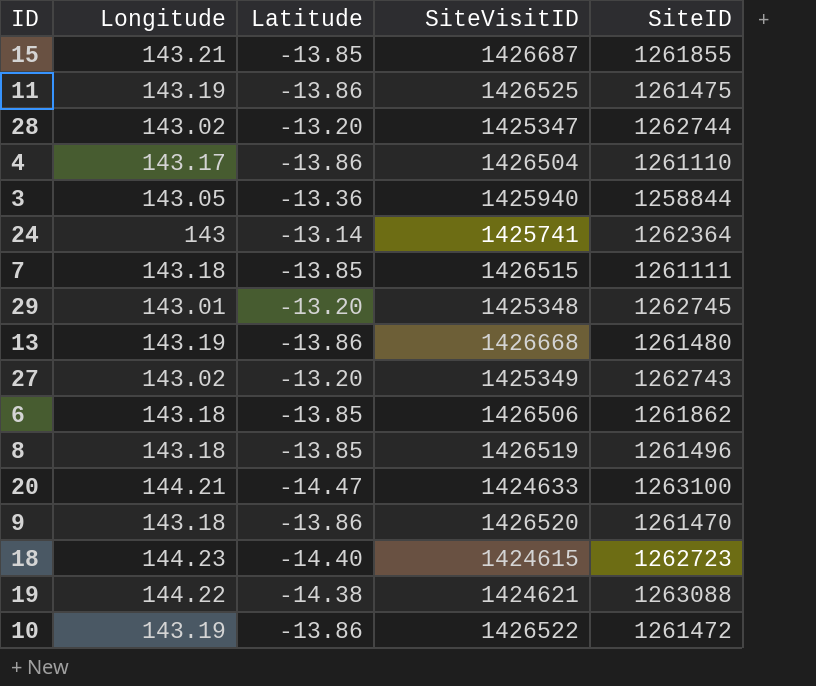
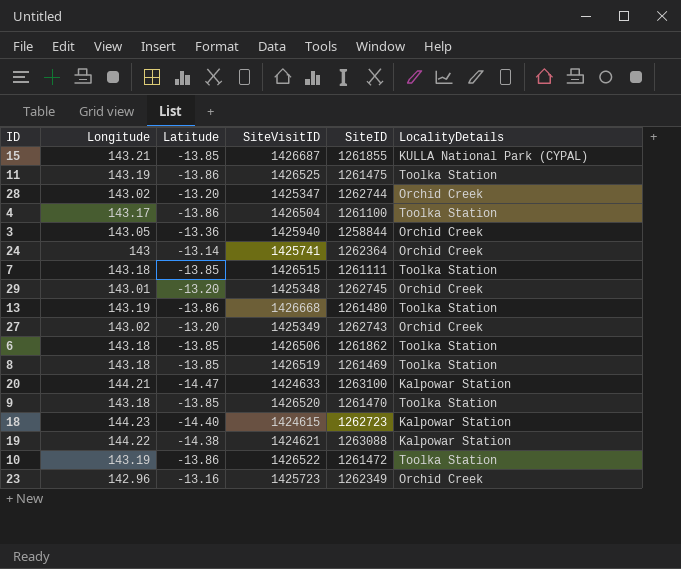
column LocalityDetails | position: none -> 6
4 | SiteID: 1261110 -> 1261100
8 | SiteID: 1261496 -> 1261469
9 | Latitude: -13.86 -> -13.85
row 23: none -> 142.96 | -13.16 | 1425723 | 1262349 | Orchid Creek

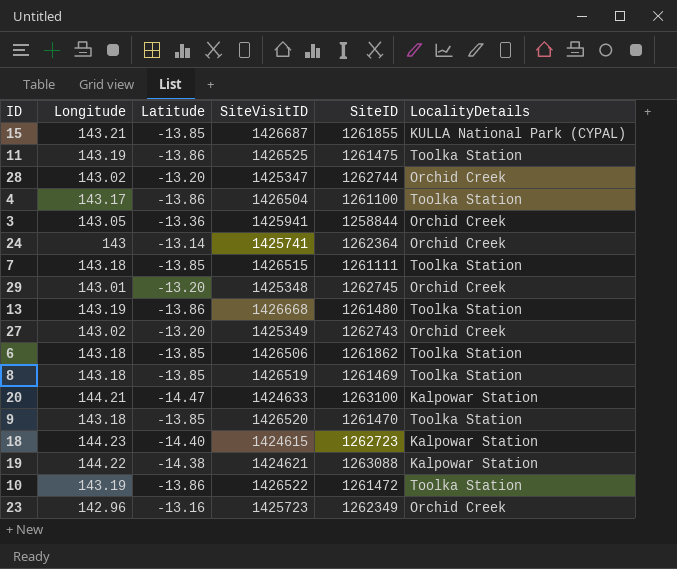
3 | SiteVisitID: 1425940 -> 1425941

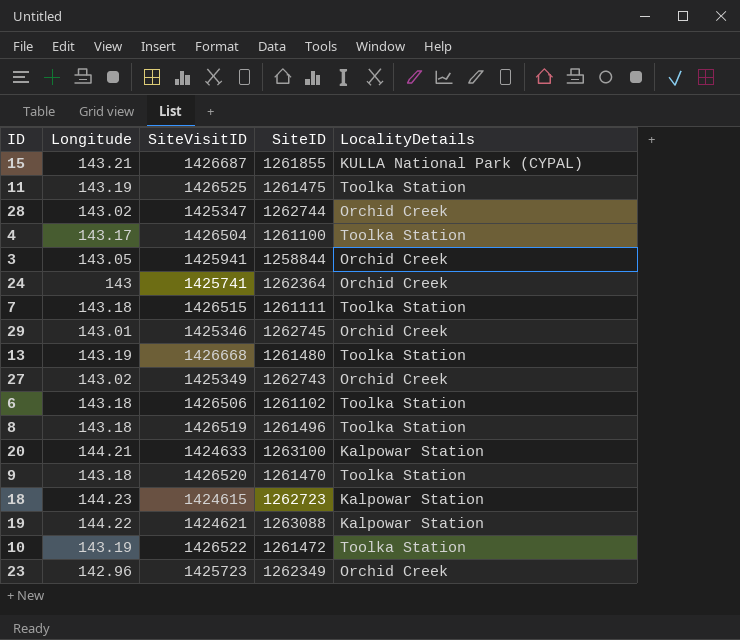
column Latitude | position: 3 -> none
29 | SiteVisitID: 1425348 -> 1425346
6 | SiteID: 1261862 -> 1261102
8 | SiteID: 1261469 -> 1261496

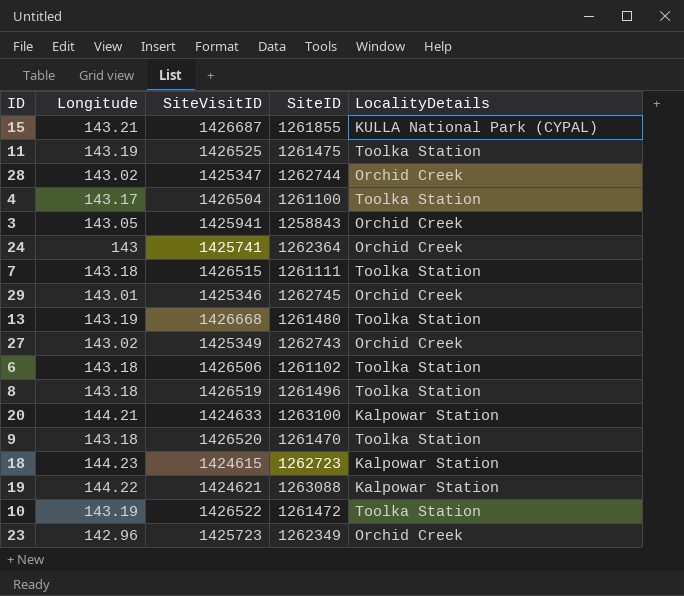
3 | SiteID: 1258844 -> 1258843

